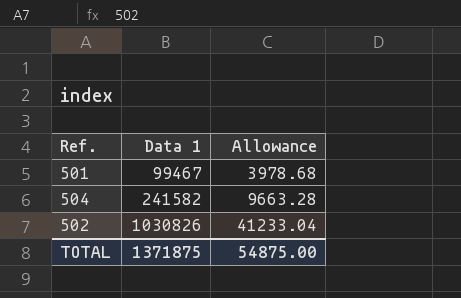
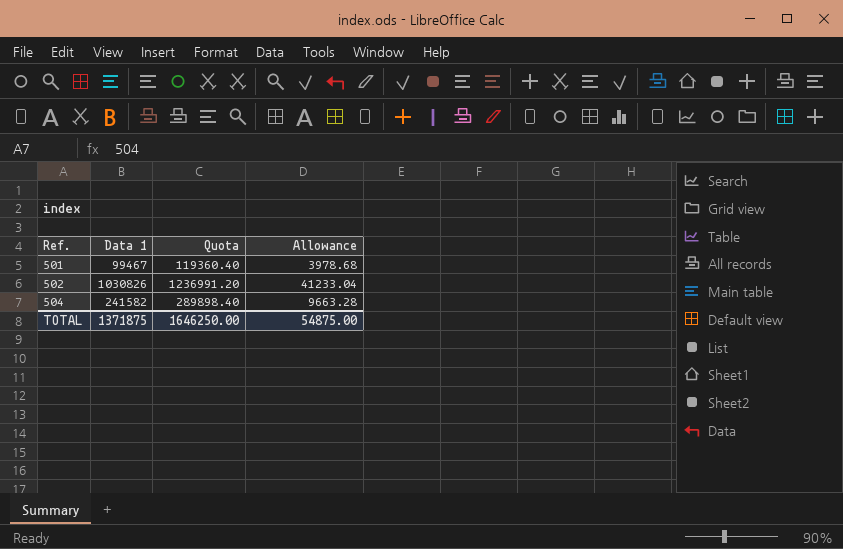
row order: Data 1 ascending -> Ref. ascending
column Quota | formula: none -> [Data 1] * 1.2

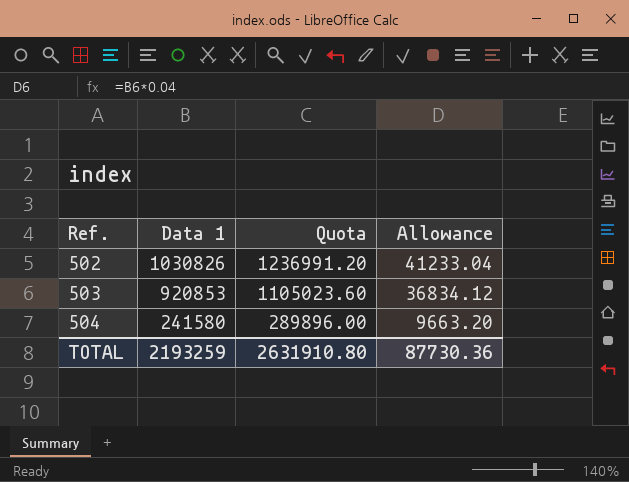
row 501: 99467 | 119360.40 | 3978.68 -> none
row 503: none -> 920853 | 1105023.60 | 36834.12
504 | Data 1: 241582 -> 241580
504 | Quota: 289898.40 -> 289896.00
504 | Allowance: 9663.28 -> 9663.20
TOTAL | Data 1: 1371875 -> 2193259
TOTAL | Quota: 1646250.00 -> 2631910.80
TOTAL | Allowance: 54875.00 -> 87730.36

